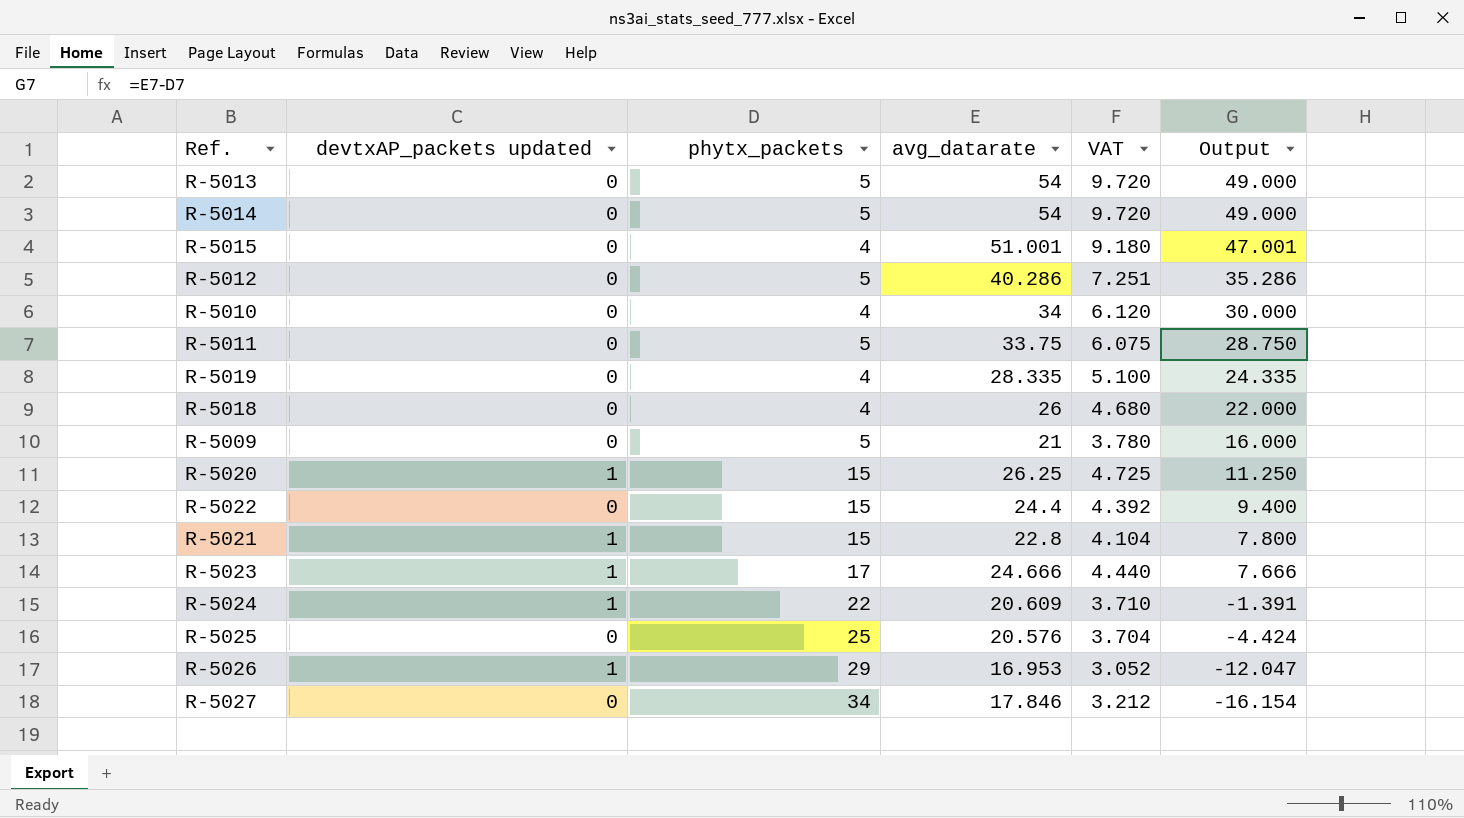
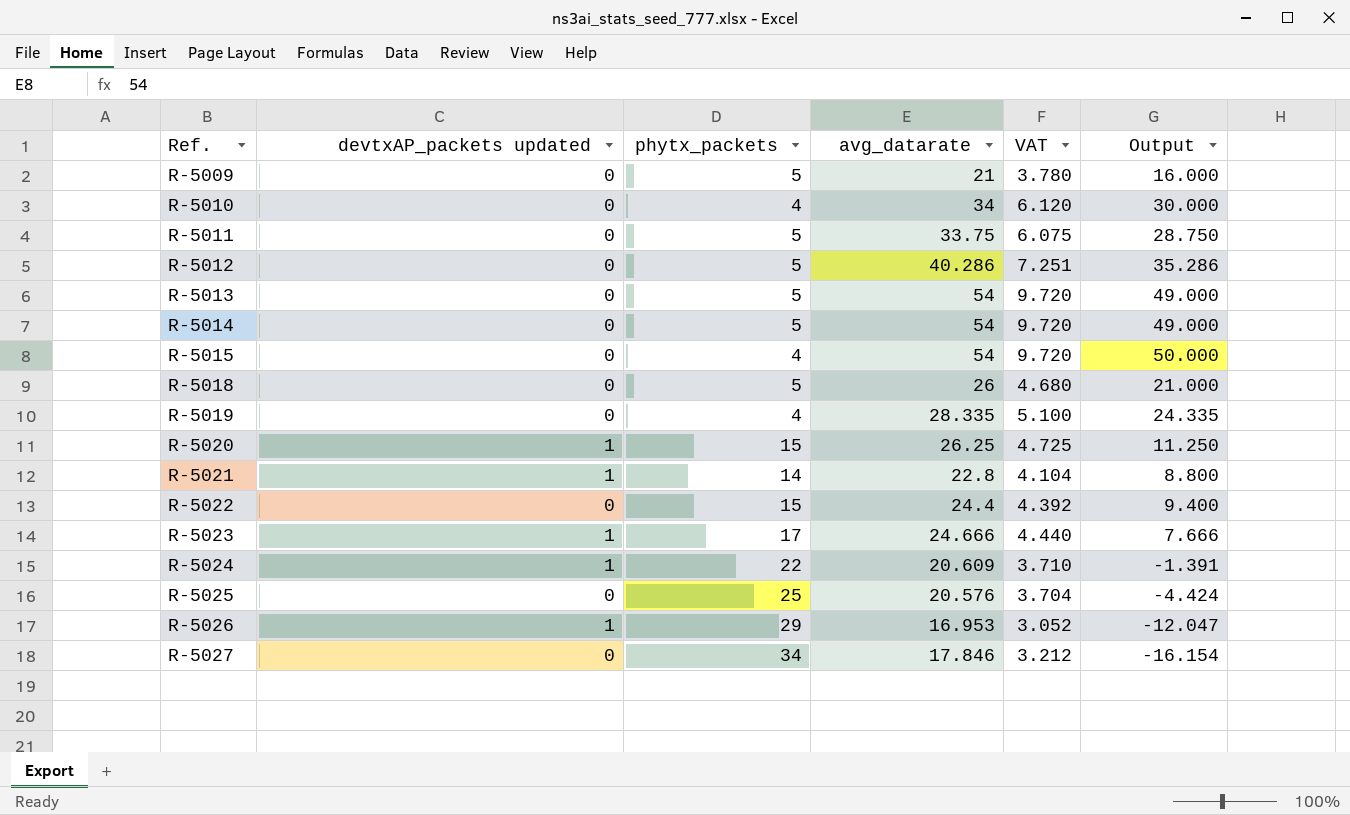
row order: Output descending -> Ref. ascending
R-5015 | avg_datarate: 51.001 -> 54
R-5015 | VAT: 9.180 -> 9.720
R-5015 | Output: 47.001 -> 50.000
R-5018 | phytx_packets: 4 -> 5
R-5018 | Output: 22.000 -> 21.000
R-5021 | phytx_packets: 15 -> 14
R-5021 | Output: 7.800 -> 8.800

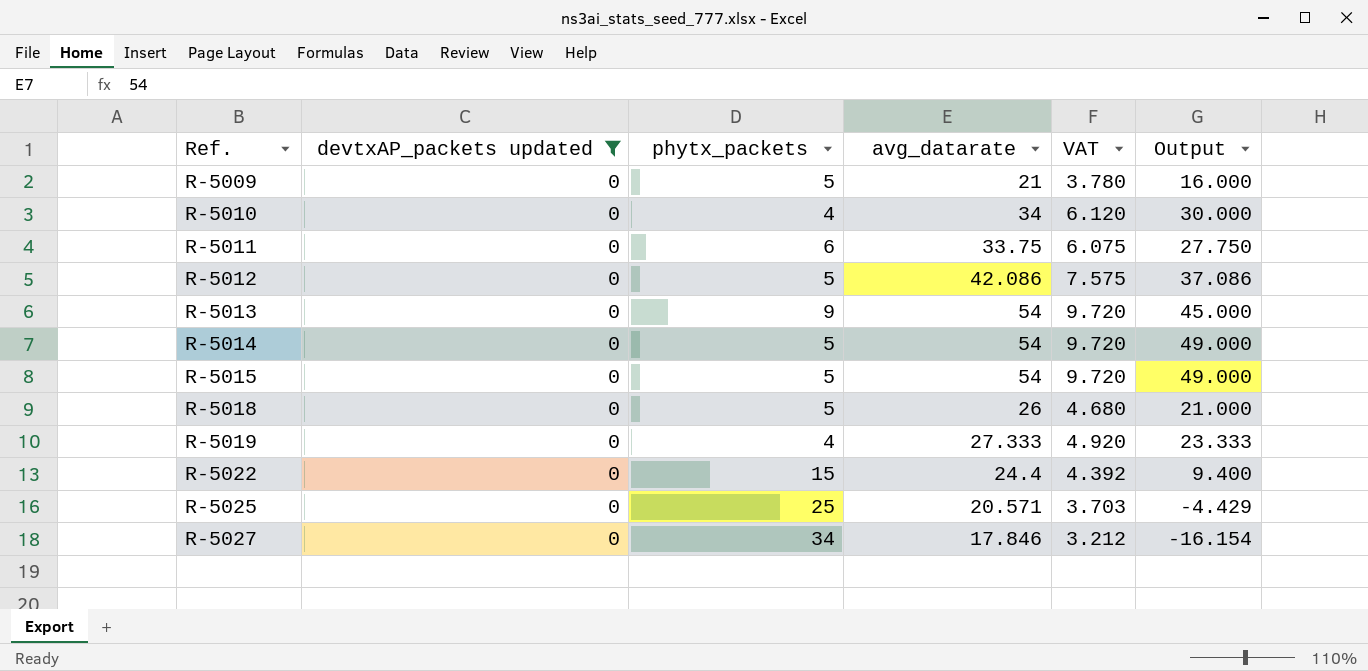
filter: none -> devtxAP_packets updated = 0
R-5011 | phytx_packets: 5 -> 6
R-5011 | Output: 28.750 -> 27.750
R-5012 | avg_datarate: 40.286 -> 42.086
R-5012 | VAT: 7.251 -> 7.575
R-5012 | Output: 35.286 -> 37.086
R-5013 | phytx_packets: 5 -> 9
R-5013 | Output: 49.000 -> 45.000
R-5015 | phytx_packets: 4 -> 5
R-5015 | Output: 50.000 -> 49.000
R-5019 | avg_datarate: 28.335 -> 27.333
R-5019 | VAT: 5.100 -> 4.920
R-5019 | Output: 24.335 -> 23.333
R-5025 | avg_datarate: 20.576 -> 20.571
R-5025 | VAT: 3.704 -> 3.703
R-5025 | Output: -4.424 -> -4.429

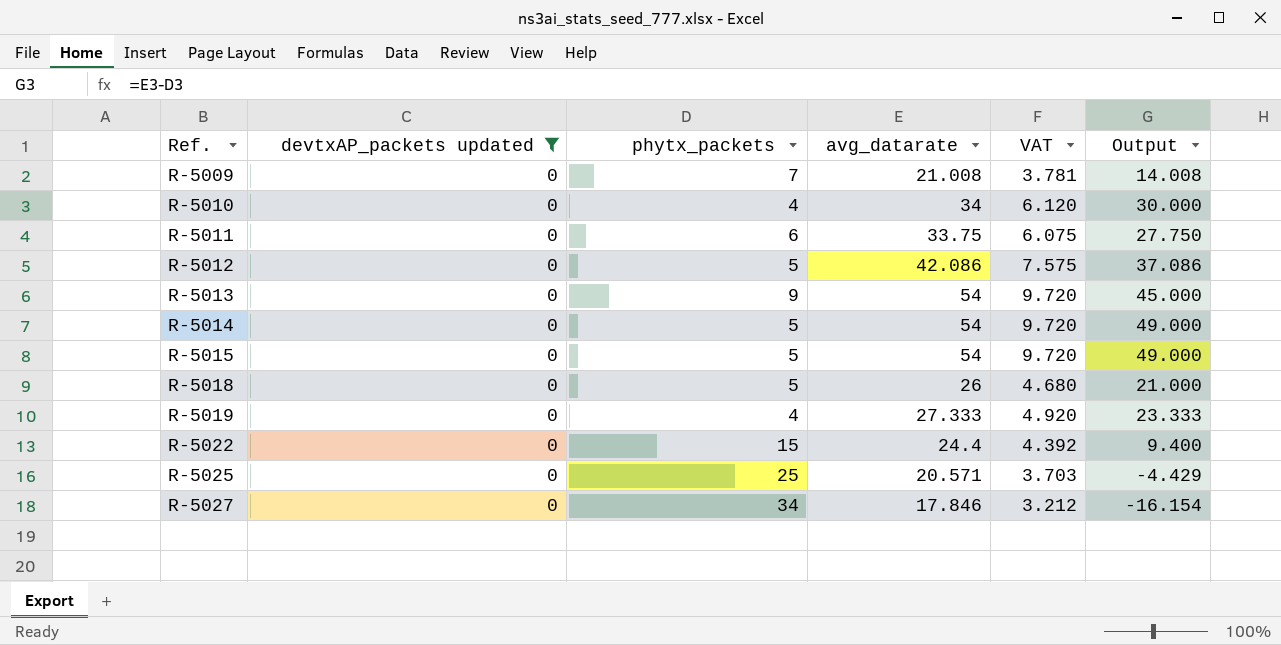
R-5009 | phytx_packets: 5 -> 7
R-5009 | avg_datarate: 21 -> 21.008
R-5009 | VAT: 3.780 -> 3.781
R-5009 | Output: 16.000 -> 14.008

